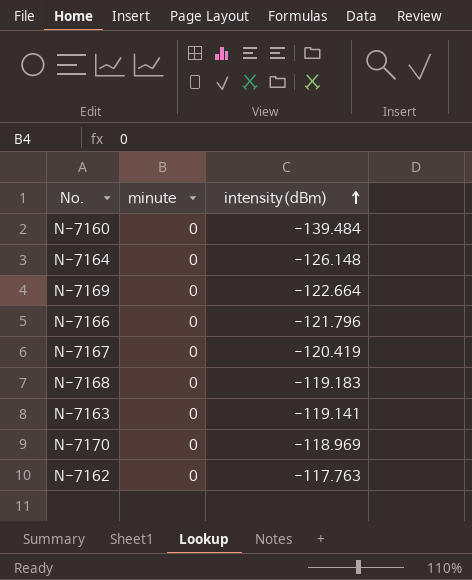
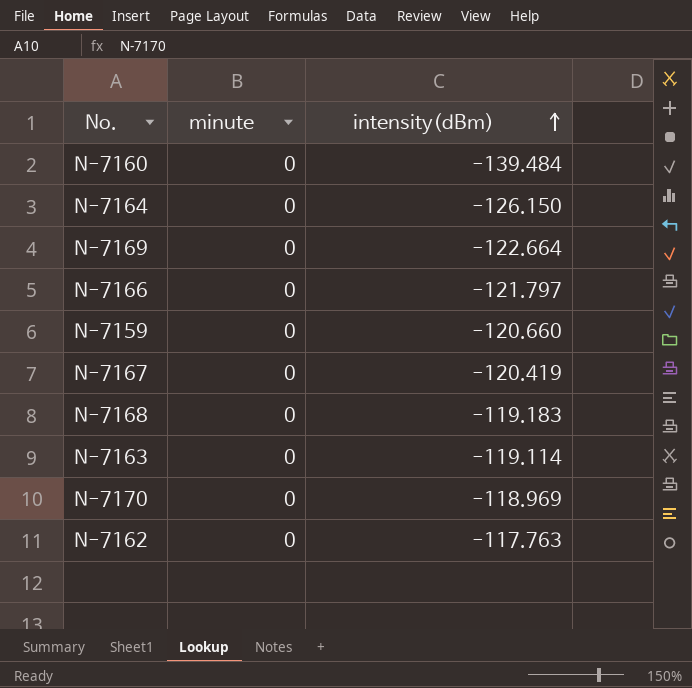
N-7164 | intensity(dBm): -126.148 -> -126.150
N-7166 | intensity(dBm): -121.796 -> -121.797
row N-7159: none -> 0 | -120.660
N-7163 | intensity(dBm): -119.141 -> -119.114

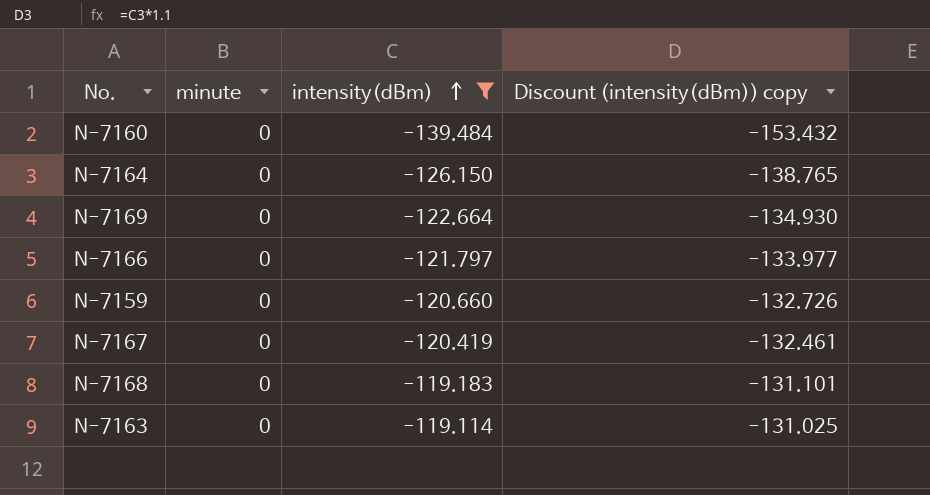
filter: none -> intensity(dBm) <= -119.114
column Discount (intensity(dBm)) copy | formula: none -> [intensity(dBm)] * 1.1

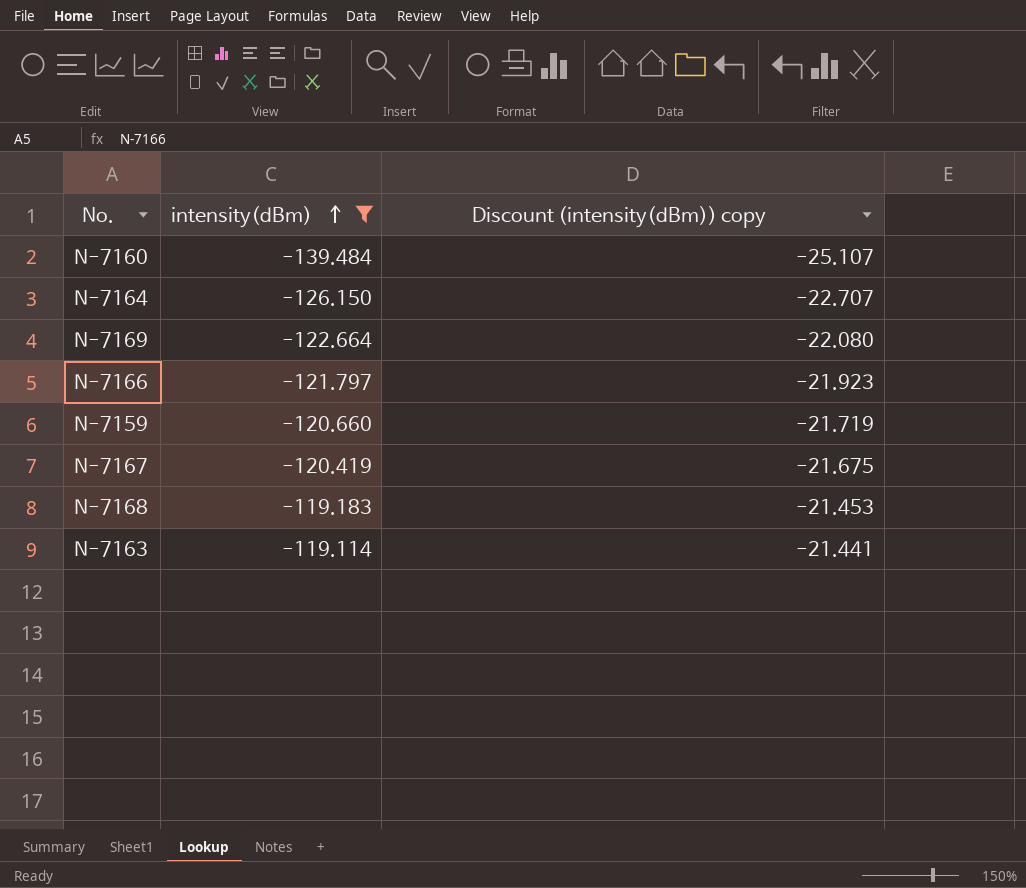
column minute | position: 2 -> none
column Discount (intensity(dBm)) copy | formula: [intensity(dBm)] * 1.1 -> [intensity(dBm)] * 0.18

